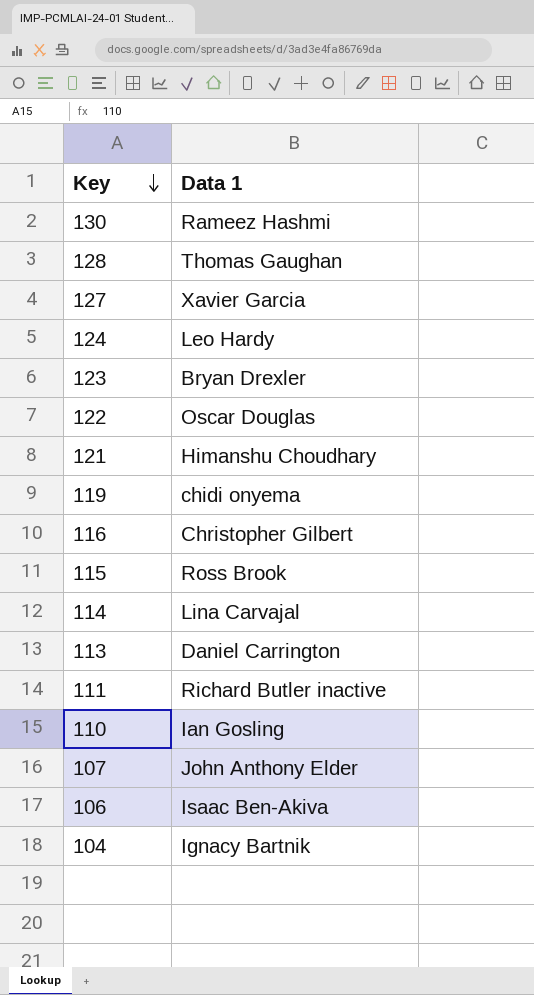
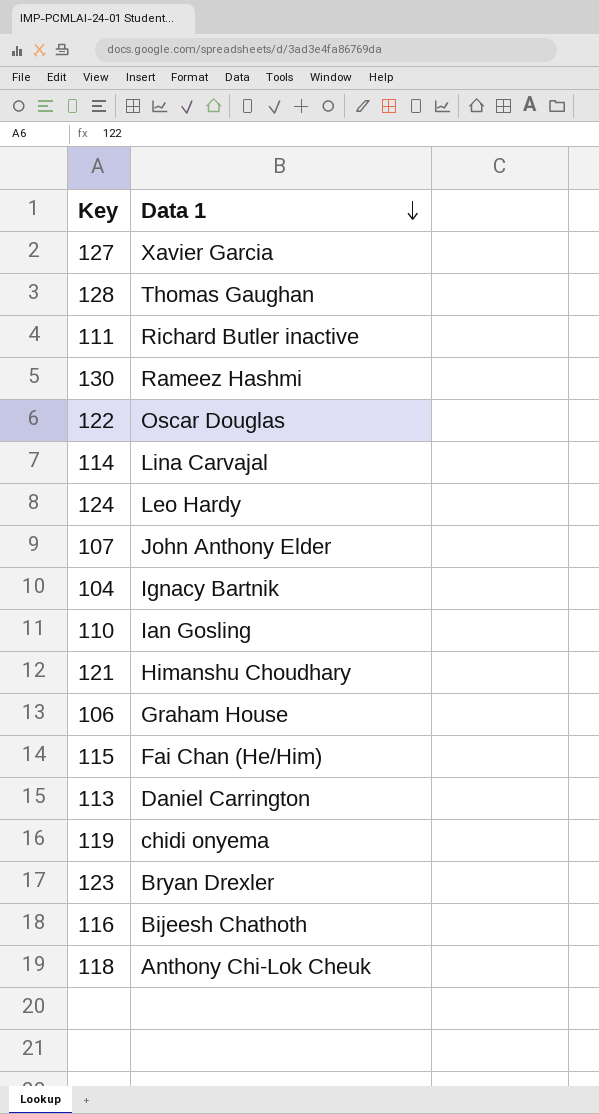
row order: Key descending -> Data 1 descending
106 | Data 1: Isaac Ben-Akiva -> Graham House
115 | Data 1: Ross Brook -> Fai Chan (He/Him)
116 | Data 1: Christopher Gilbert -> Bijeesh Chathoth
row 118: none -> Anthony Chi-Lok Cheuk

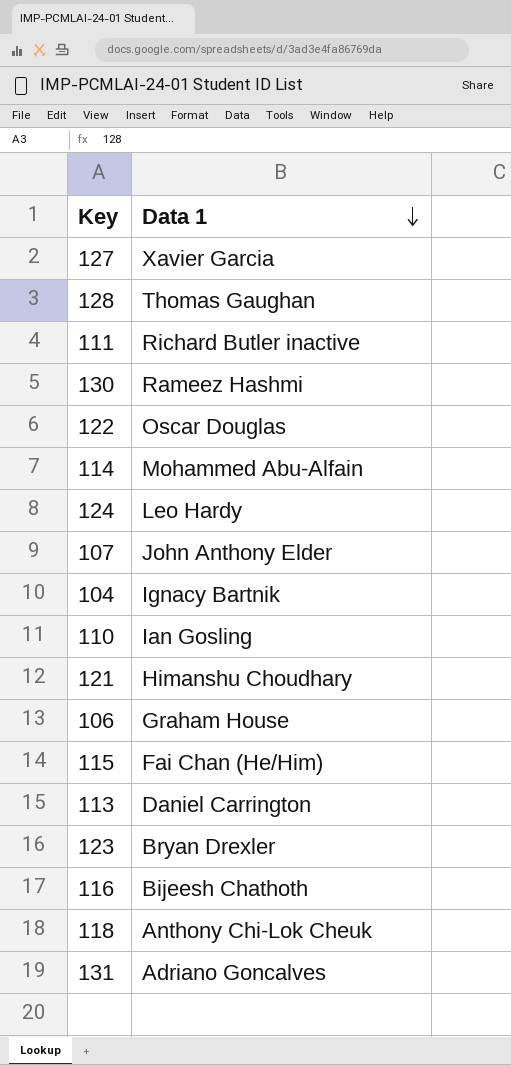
row 119: chidi onyema -> none
114 | Data 1: Lina Carvajal -> Mohammed Abu-Alfain
row 131: none -> Adriano Goncalves

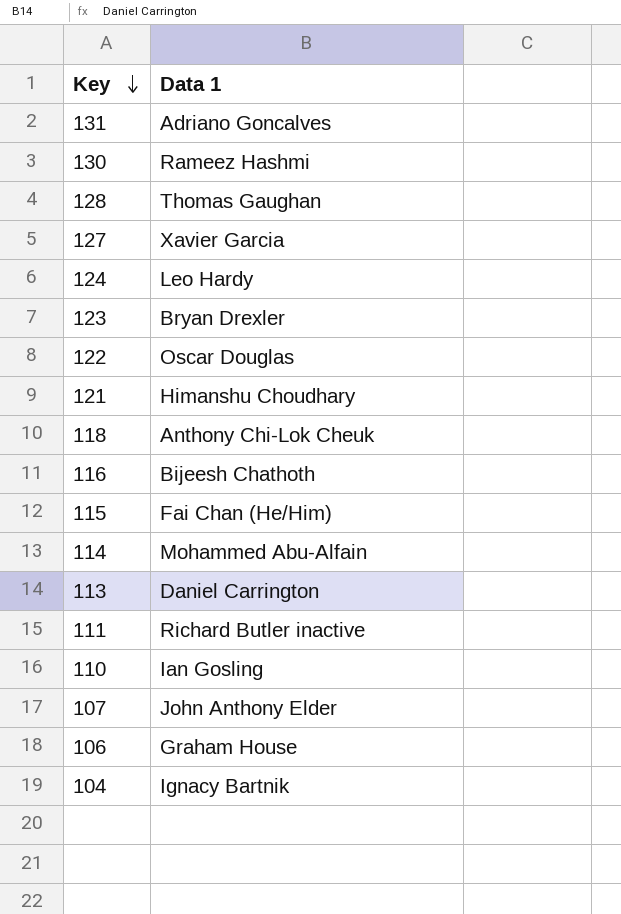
row order: Data 1 descending -> Key descending

